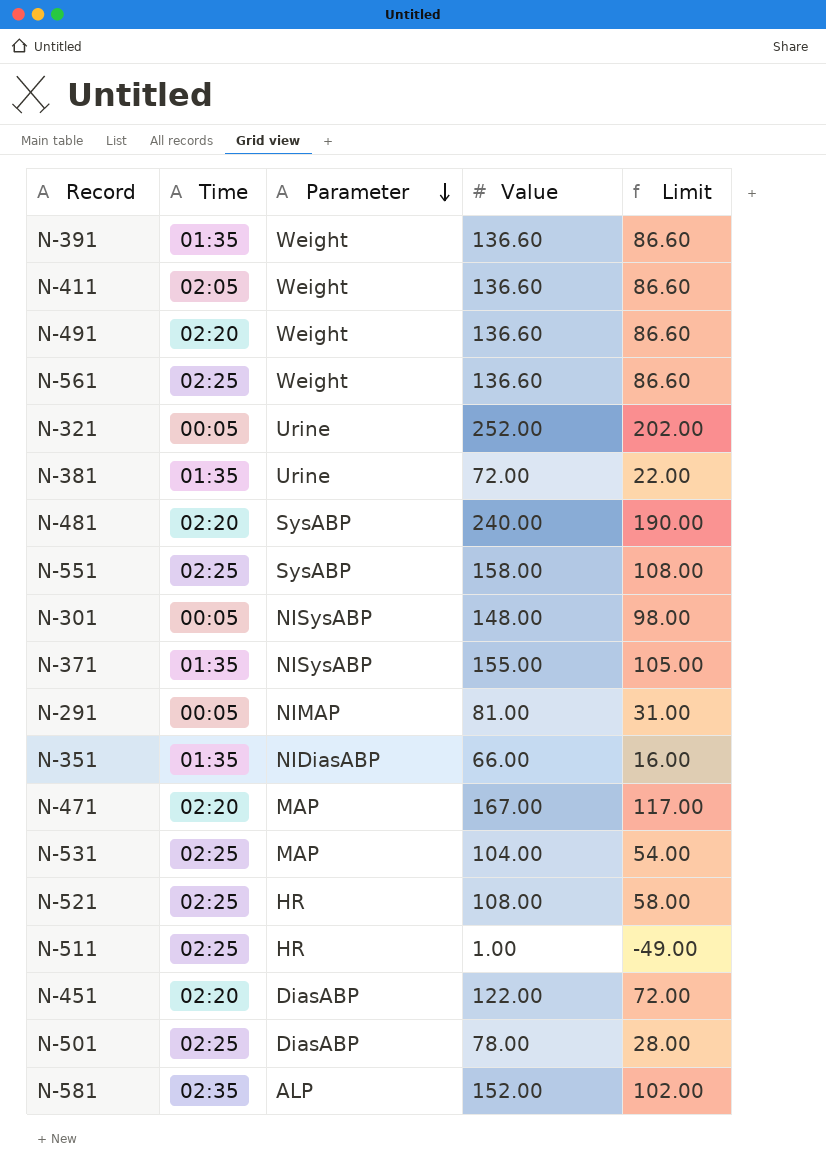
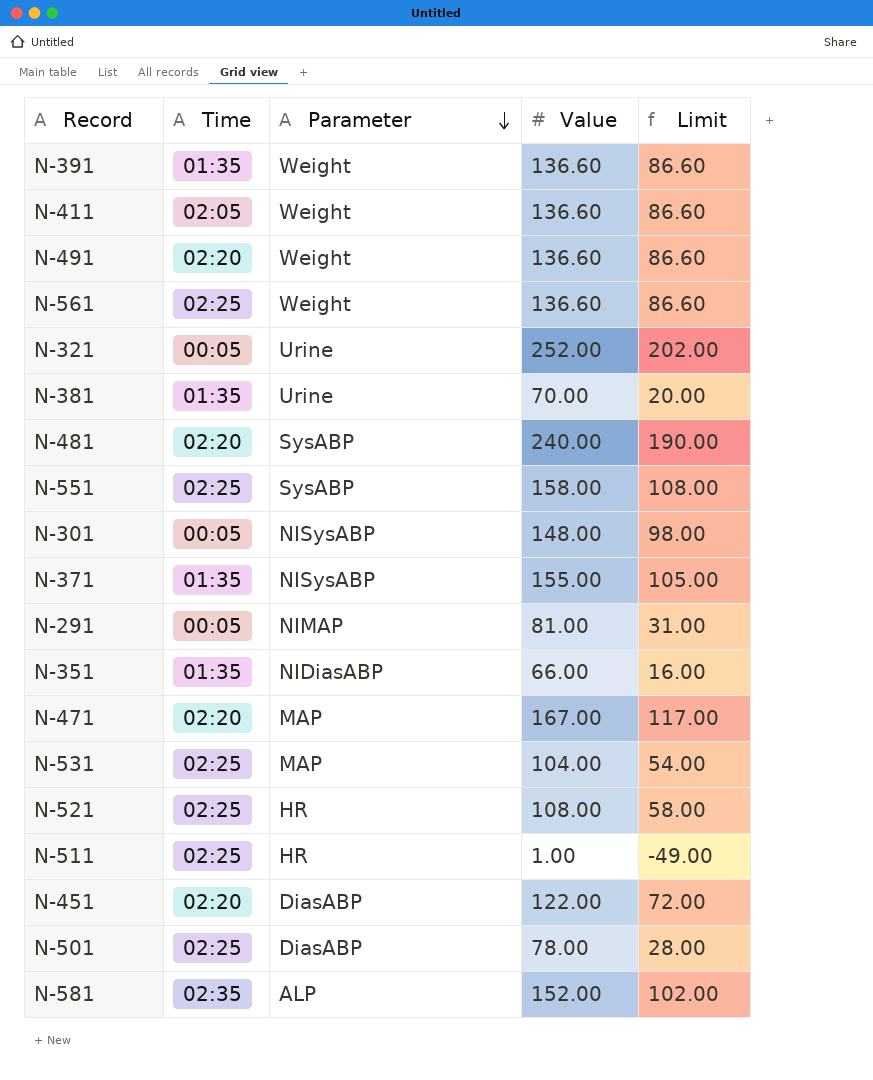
N-381 | Value: 72.00 -> 70.00
N-381 | Limit: 22.00 -> 20.00

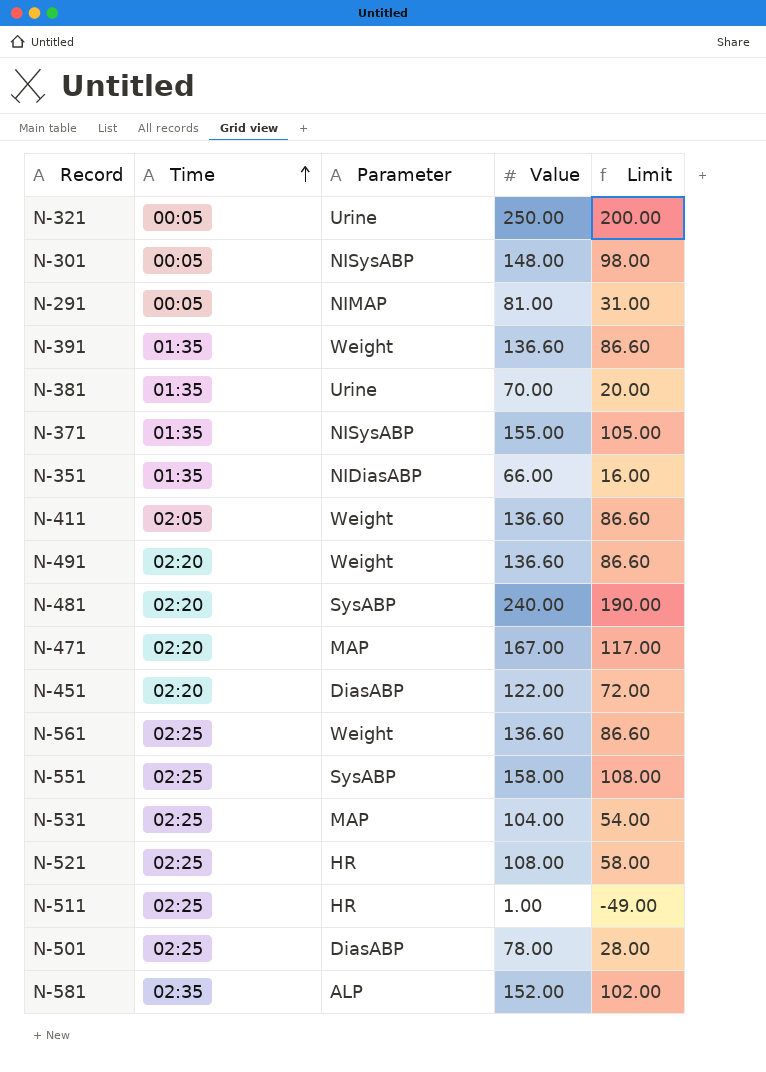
row order: Parameter descending -> Time ascending
N-321 | Value: 252.00 -> 250.00
N-321 | Limit: 202.00 -> 200.00

